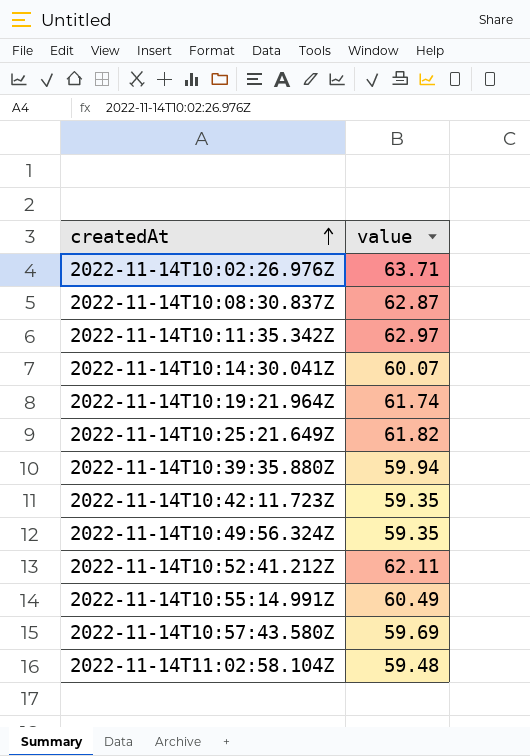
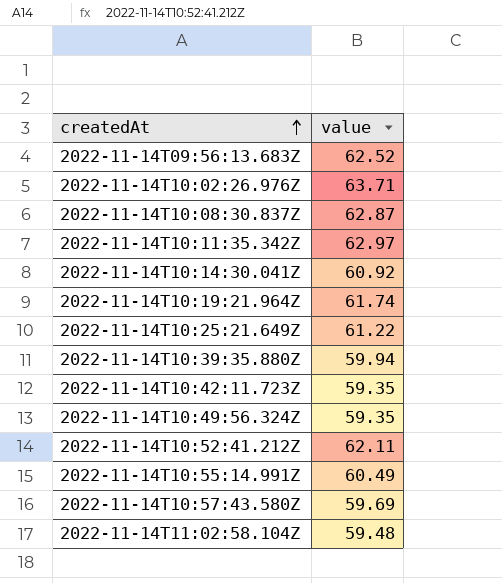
row 2022-11-14T09:56:13.683Z: none -> 62.52
2022-11-14T10:14:30.041Z | value: 60.07 -> 60.92
2022-11-14T10:25:21.649Z | value: 61.82 -> 61.22

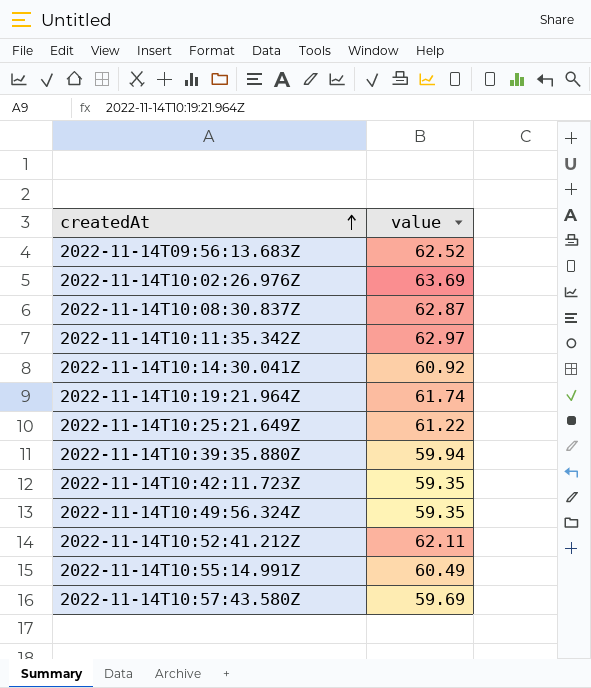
row 2022-11-14T11:02:58.104Z: 59.48 -> none
2022-11-14T10:02:26.976Z | value: 63.71 -> 63.69

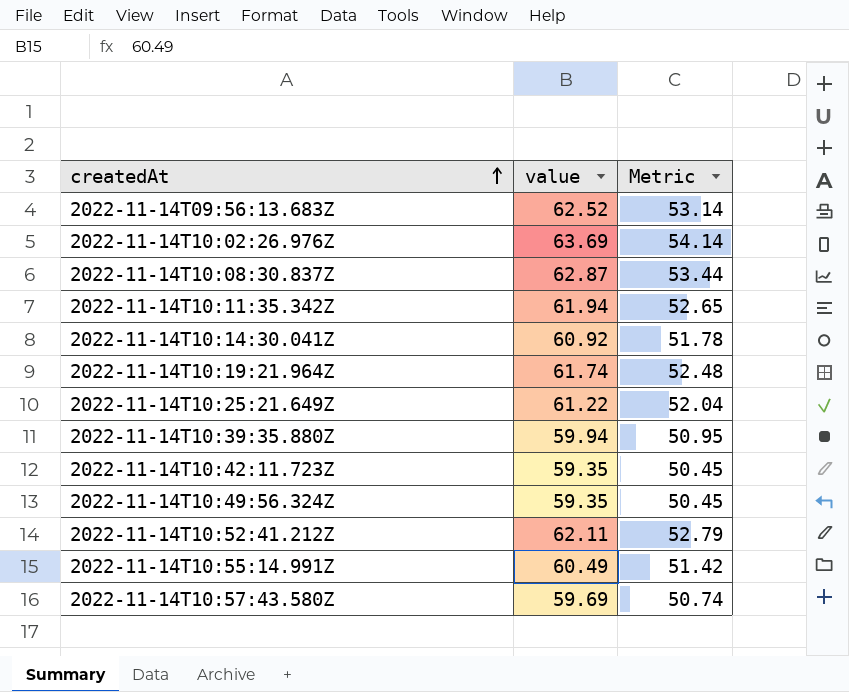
column Metric | formula: none -> [value] * 0.85
2022-11-14T10:11:35.342Z | value: 62.97 -> 61.94

